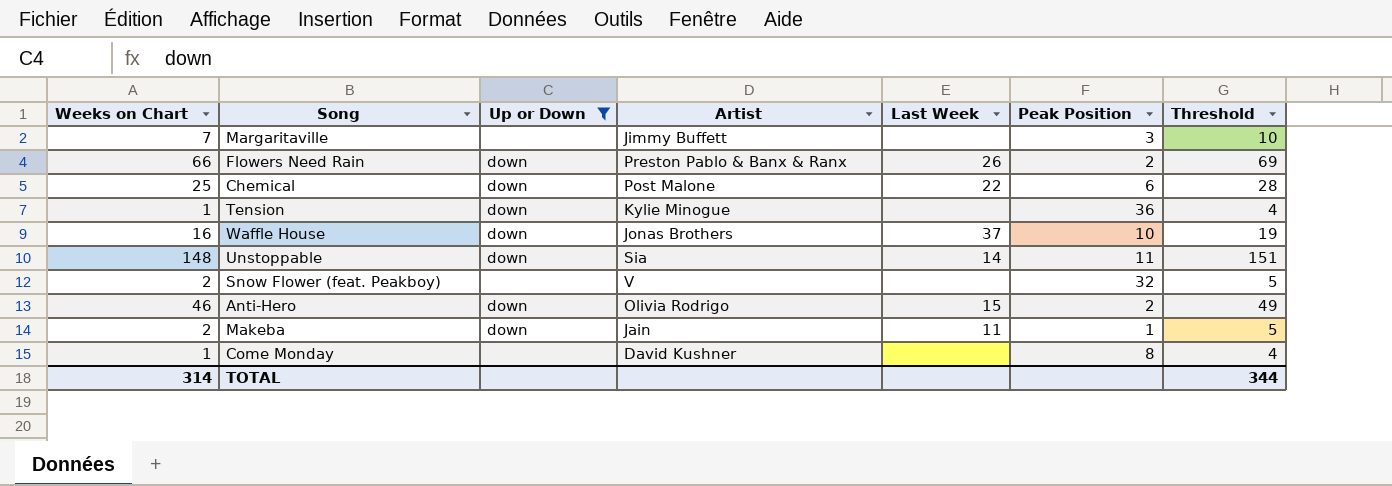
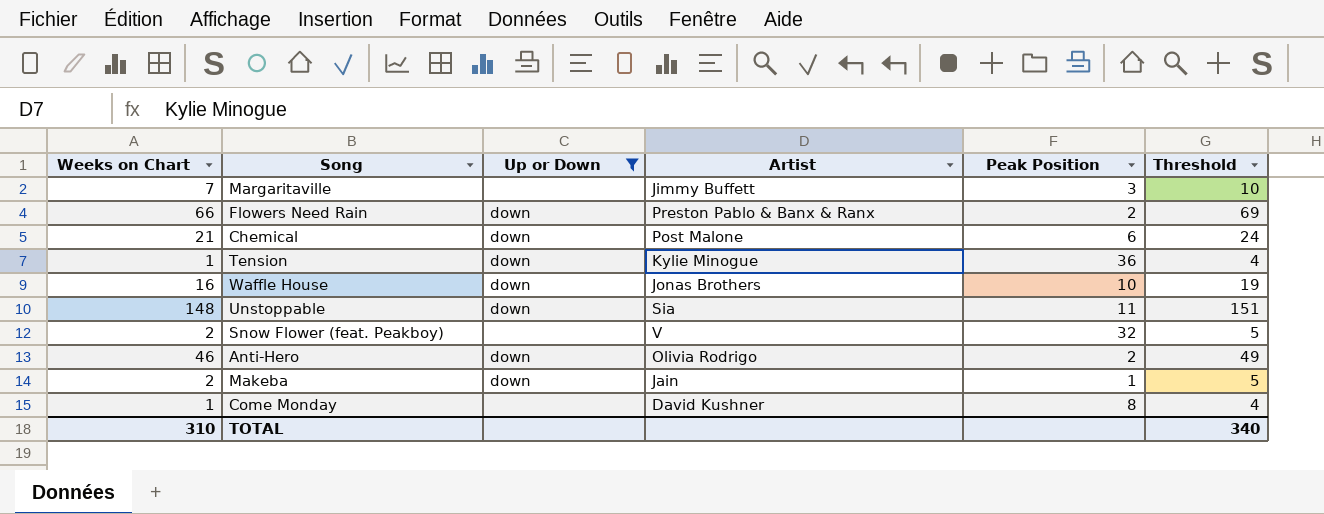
column Last Week | position: 5 -> none
Chemical | Weeks on Chart: 25 -> 21
Chemical | Threshold: 28 -> 24
TOTAL | Weeks on Chart: 314 -> 310
TOTAL | Threshold: 344 -> 340

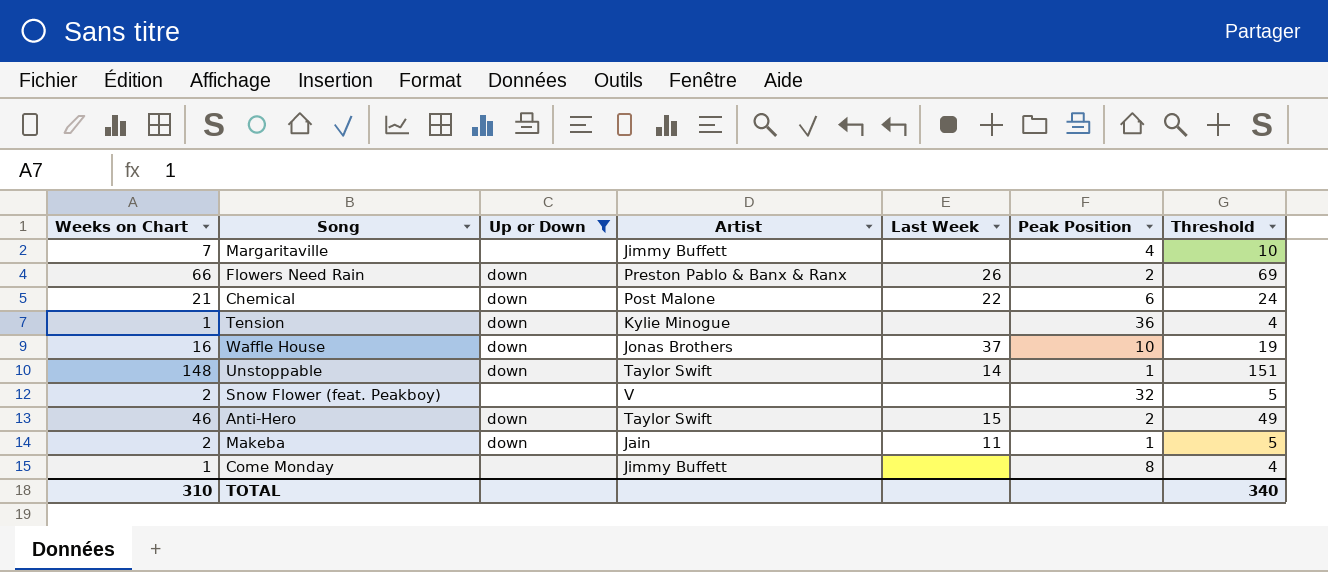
column Last Week | position: none -> 5
Margaritaville | Peak Position: 3 -> 4
Unstoppable | Artist: Sia -> Taylor Swift
Unstoppable | Peak Position: 11 -> 1
Anti-Hero | Artist: Olivia Rodrigo -> Taylor Swift
Come Monday | Artist: David Kushner -> Jimmy Buffett

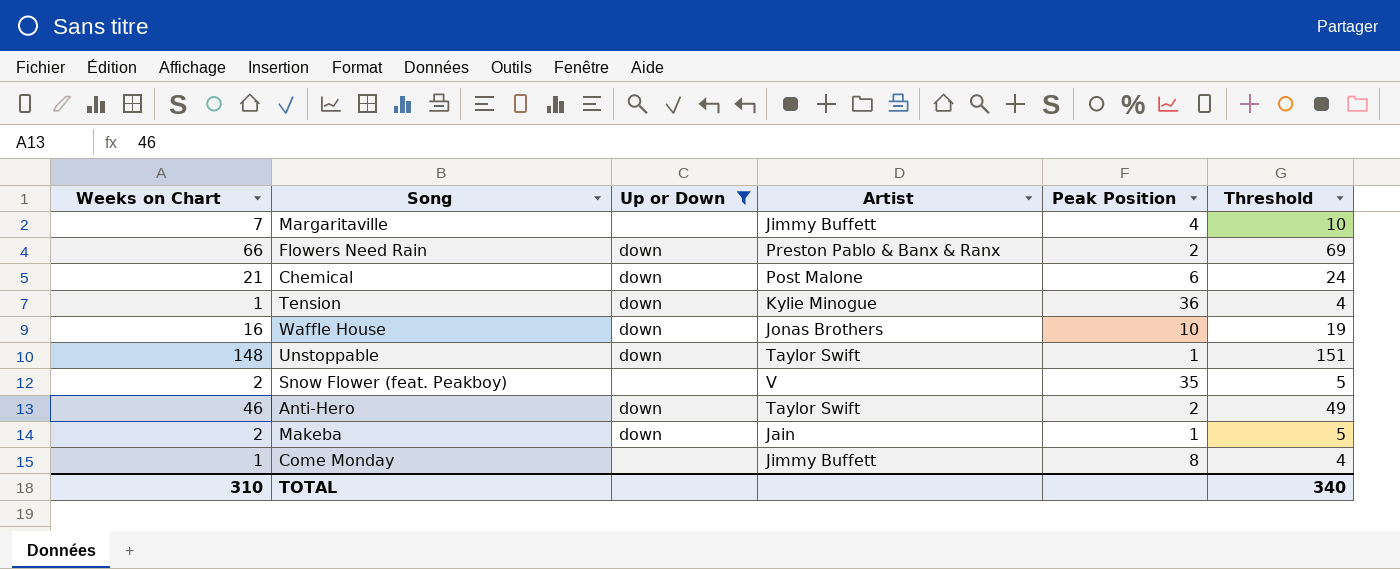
column Last Week | position: 5 -> none
Snow Flower (feat. Peakboy) | Peak Position: 32 -> 35

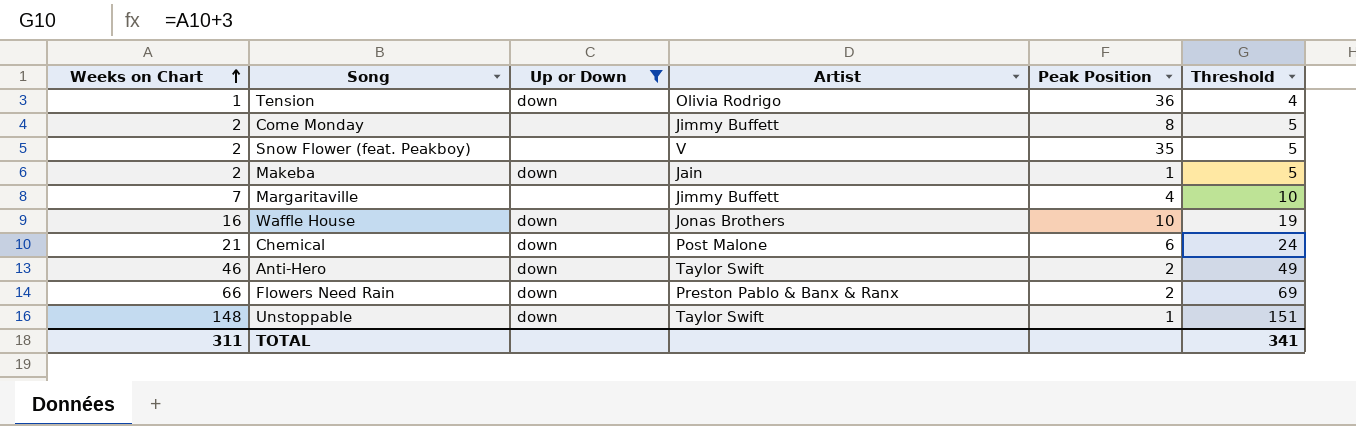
row order: none -> Weeks on Chart ascending
Tension | Artist: Kylie Minogue -> Olivia Rodrigo
Come Monday | Weeks on Chart: 1 -> 2
Come Monday | Threshold: 4 -> 5
TOTAL | Weeks on Chart: 310 -> 311
TOTAL | Threshold: 340 -> 341

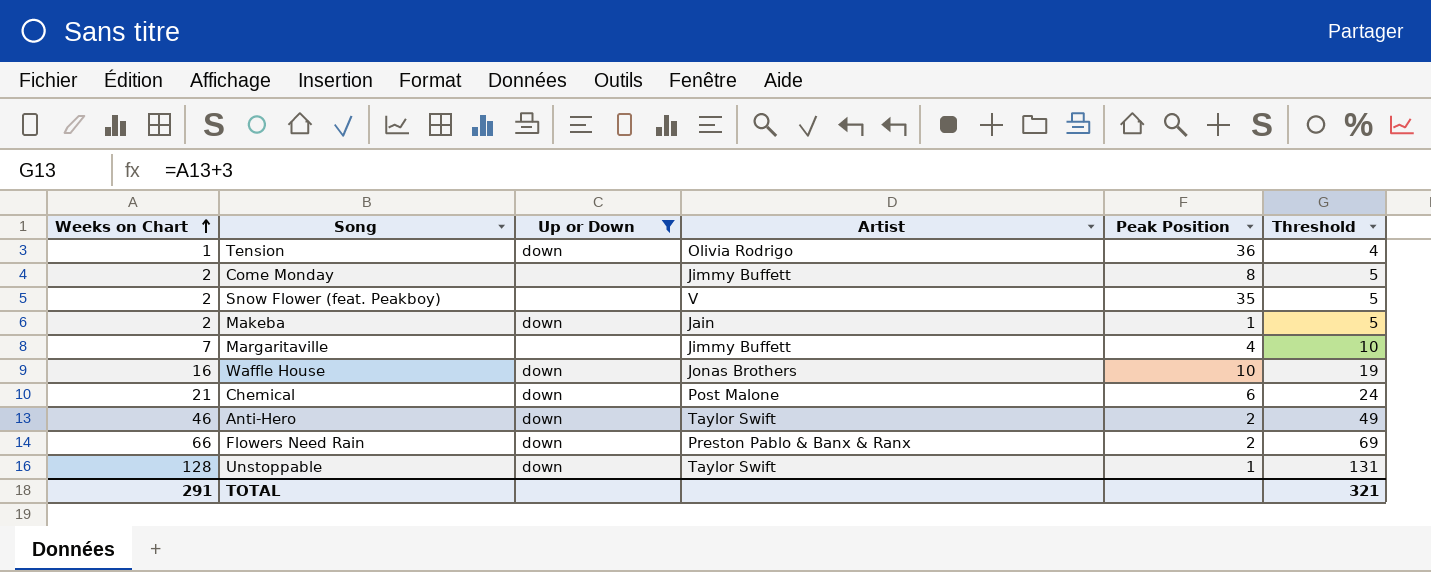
Unstoppable | Weeks on Chart: 148 -> 128
Unstoppable | Threshold: 151 -> 131
TOTAL | Weeks on Chart: 311 -> 291
TOTAL | Threshold: 341 -> 321

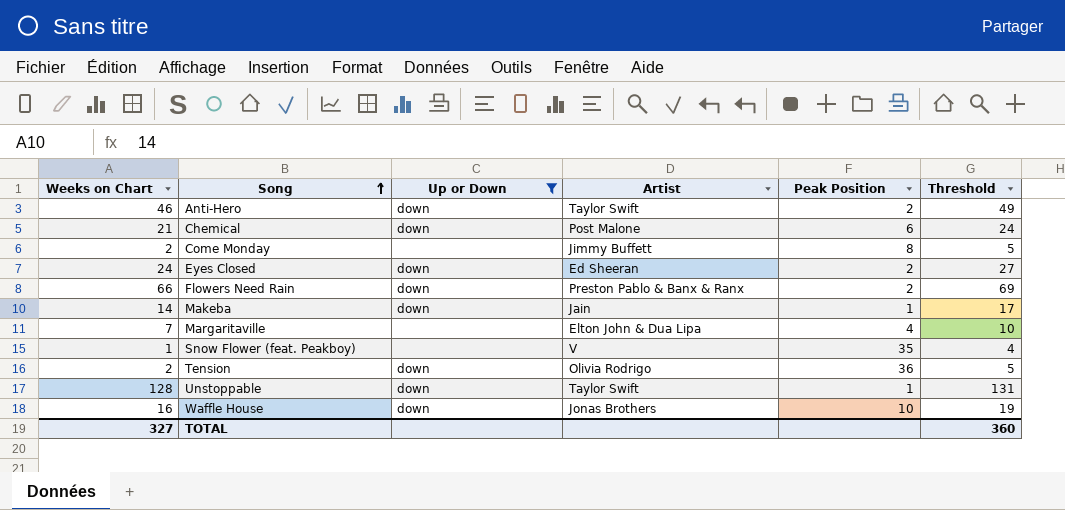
row order: Weeks on Chart ascending -> Song ascending
row Eyes Closed: none -> 24 | down | Ed Sheeran | 2 | 27
Makeba | Weeks on Chart: 2 -> 14
Makeba | Threshold: 5 -> 17
Margaritaville | Artist: Jimmy Buffett -> Elton John & Dua Lipa
Snow Flower (feat. Peakboy) | Weeks on Chart: 2 -> 1
Snow Flower (feat. Peakboy) | Threshold: 5 -> 4
Tension | Weeks on Chart: 1 -> 2
Tension | Threshold: 4 -> 5
TOTAL | Weeks on Chart: 291 -> 327
TOTAL | Threshold: 321 -> 360

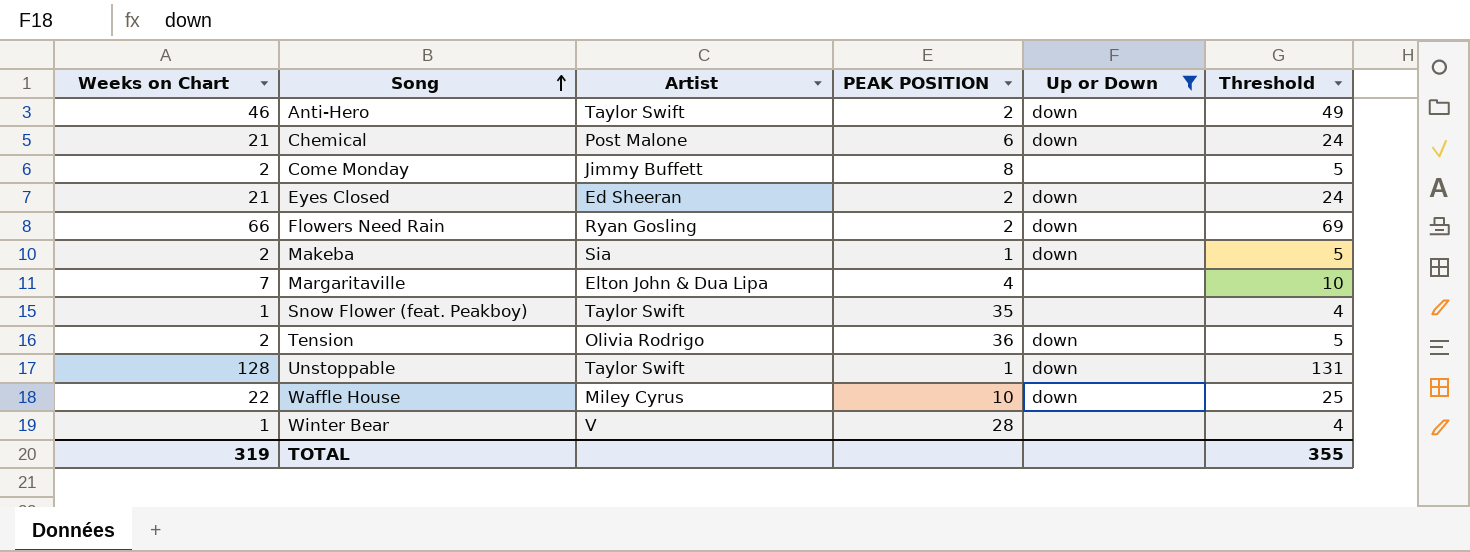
column name: Peak Position -> PEAK POSITION
column Up or Down | position: 3 -> 5
Eyes Closed | Weeks on Chart: 24 -> 21
Eyes Closed | Threshold: 27 -> 24
Flowers Need Rain | Artist: Preston Pablo & Banx & Ranx -> Ryan Gosling
Makeba | Weeks on Chart: 14 -> 2
Makeba | Artist: Jain -> Sia
Makeba | Threshold: 17 -> 5
Snow Flower (feat. Peakboy) | Artist: V -> Taylor Swift
Waffle House | Weeks on Chart: 16 -> 22
Waffle House | Artist: Jonas Brothers -> Miley Cyrus
Waffle House | Threshold: 19 -> 25
row Winter Bear: none -> 1 | V | 28 | none | 4
TOTAL | Weeks on Chart: 327 -> 319
TOTAL | Threshold: 360 -> 355

